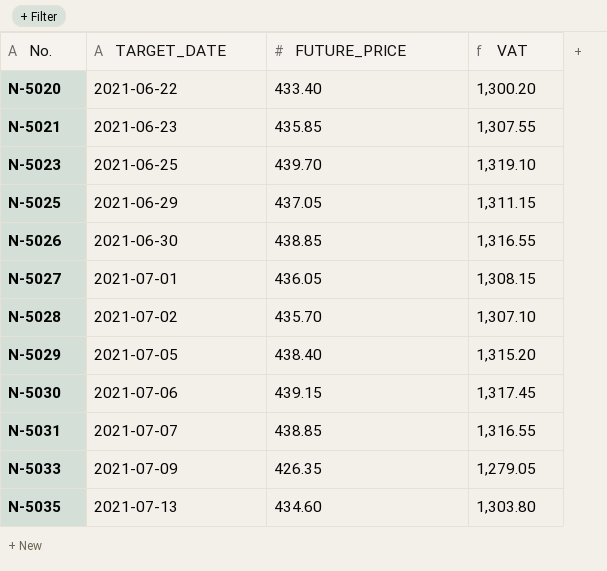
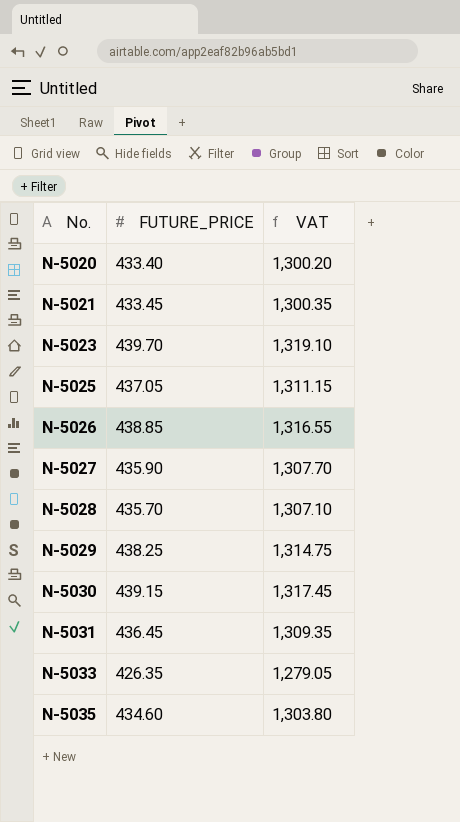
column TARGET_DATE | position: 2 -> none
N-5021 | FUTURE_PRICE: 435.85 -> 433.45
N-5021 | VAT: 1,307.55 -> 1,300.35
N-5027 | FUTURE_PRICE: 436.05 -> 435.90
N-5027 | VAT: 1,308.15 -> 1,307.70
N-5029 | FUTURE_PRICE: 438.40 -> 438.25
N-5029 | VAT: 1,315.20 -> 1,314.75
N-5031 | FUTURE_PRICE: 438.85 -> 436.45
N-5031 | VAT: 1,316.55 -> 1,309.35

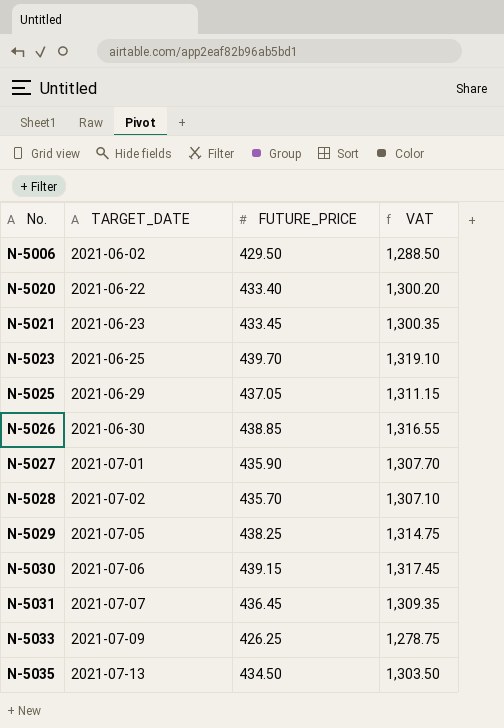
column TARGET_DATE | position: none -> 2
row N-5006: none -> 2021-06-02 | 429.50 | 1,288.50
N-5033 | FUTURE_PRICE: 426.35 -> 426.25
N-5033 | VAT: 1,279.05 -> 1,278.75
N-5035 | FUTURE_PRICE: 434.60 -> 434.50
N-5035 | VAT: 1,303.80 -> 1,303.50

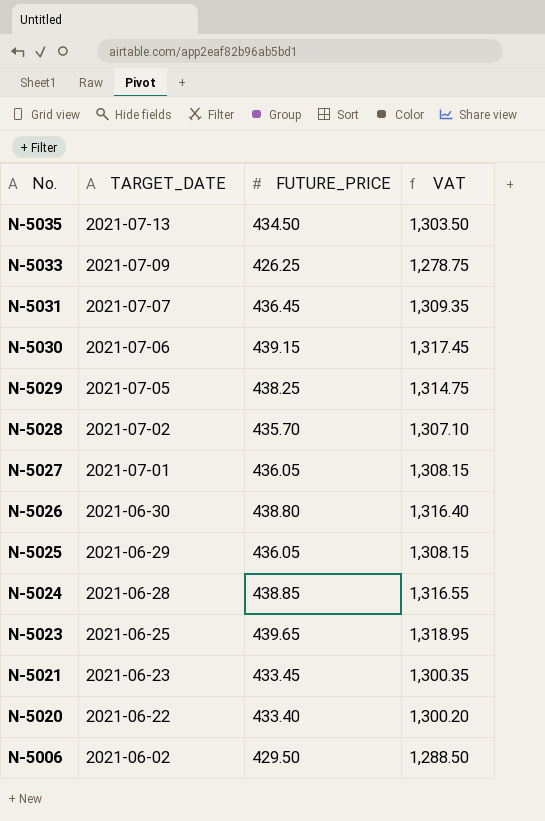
row order: No. ascending -> No. descending
N-5027 | FUTURE_PRICE: 435.90 -> 436.05
N-5027 | VAT: 1,307.70 -> 1,308.15
N-5026 | FUTURE_PRICE: 438.85 -> 438.80
N-5026 | VAT: 1,316.55 -> 1,316.40
N-5025 | FUTURE_PRICE: 437.05 -> 436.05
N-5025 | VAT: 1,311.15 -> 1,308.15
row N-5024: none -> 2021-06-28 | 438.85 | 1,316.55
N-5023 | FUTURE_PRICE: 439.70 -> 439.65
N-5023 | VAT: 1,319.10 -> 1,318.95

